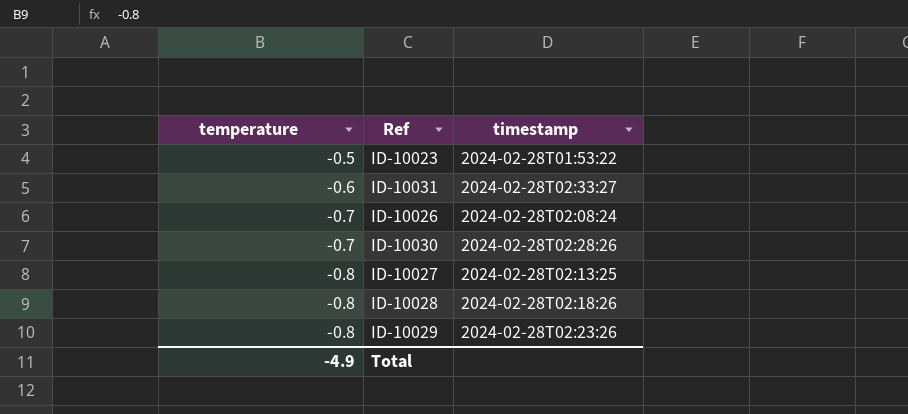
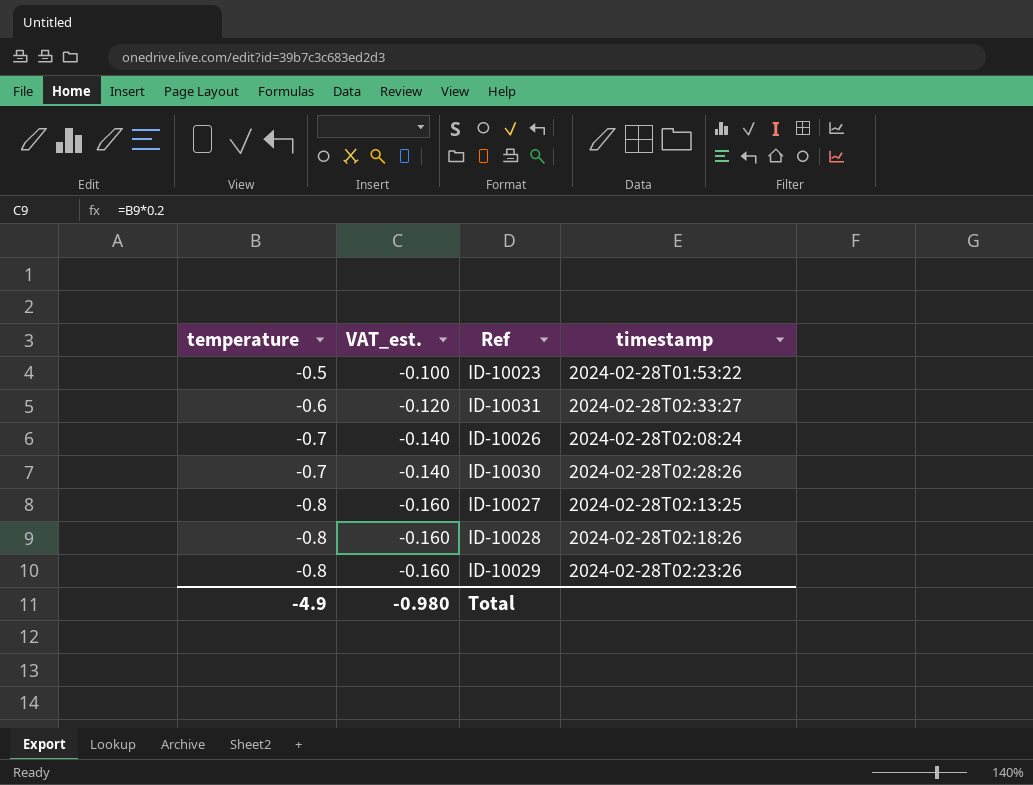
column VAT_est. | formula: none -> [temperature] * 0.2

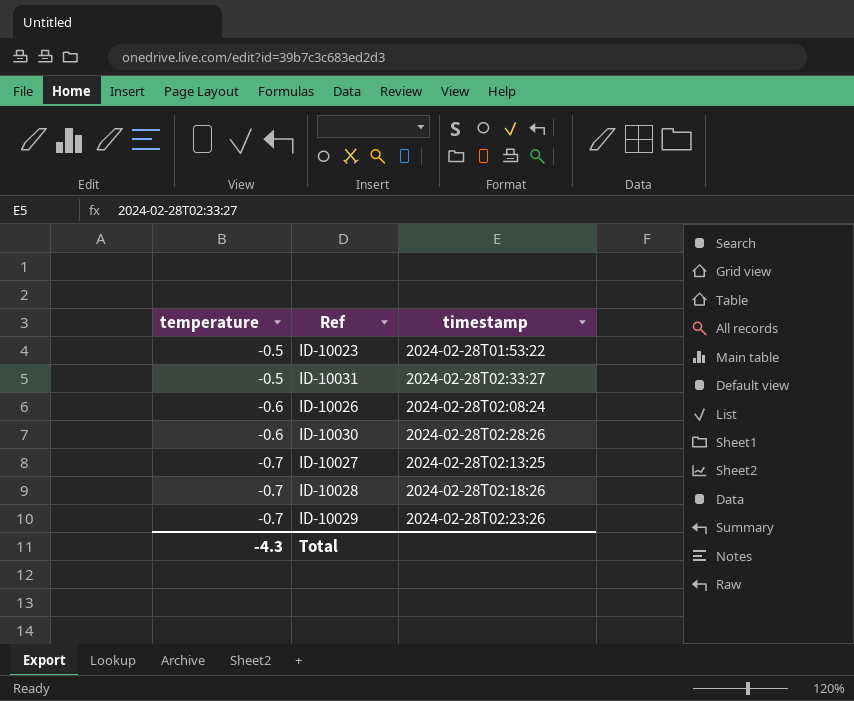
column VAT_est. | formula: [temperature] * 0.2 -> none
ID-10031 | temperature: -0.6 -> -0.5
ID-10026 | temperature: -0.7 -> -0.6
ID-10030 | temperature: -0.7 -> -0.6
ID-10027 | temperature: -0.8 -> -0.7
ID-10028 | temperature: -0.8 -> -0.7
ID-10029 | temperature: -0.8 -> -0.7
Total | temperature: -4.9 -> -4.3

